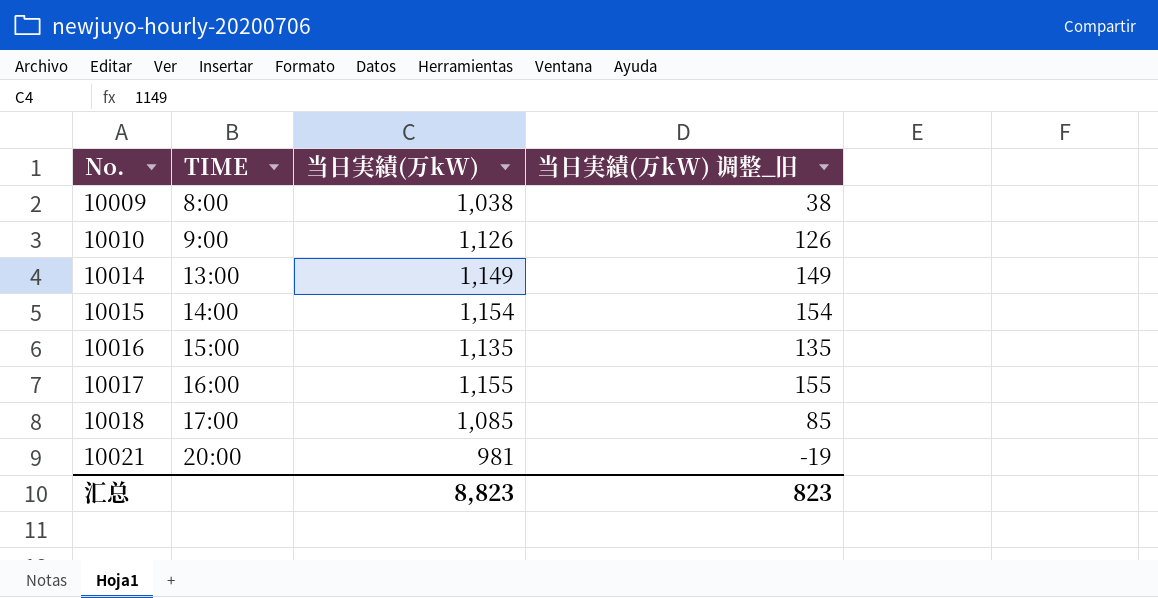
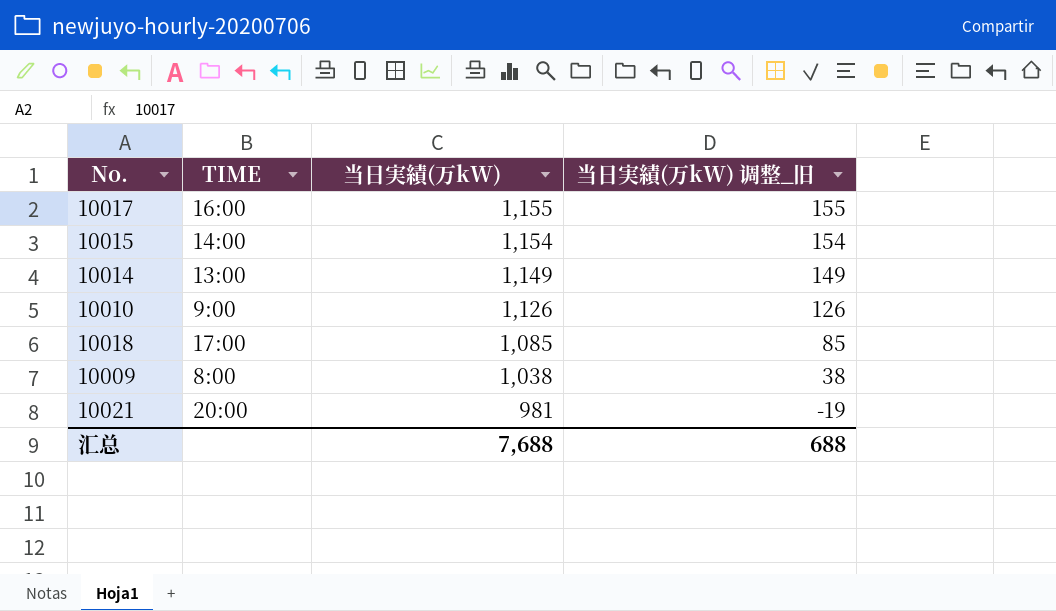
row order: No. ascending -> 当日実績(万kW) descending
row 10016: 15:00 | 1,135 | 135 -> none
汇总 | 当日実績(万kW): 8,823 -> 7,688
汇总 | 当日実績(万kW) 调整_旧: 823 -> 688

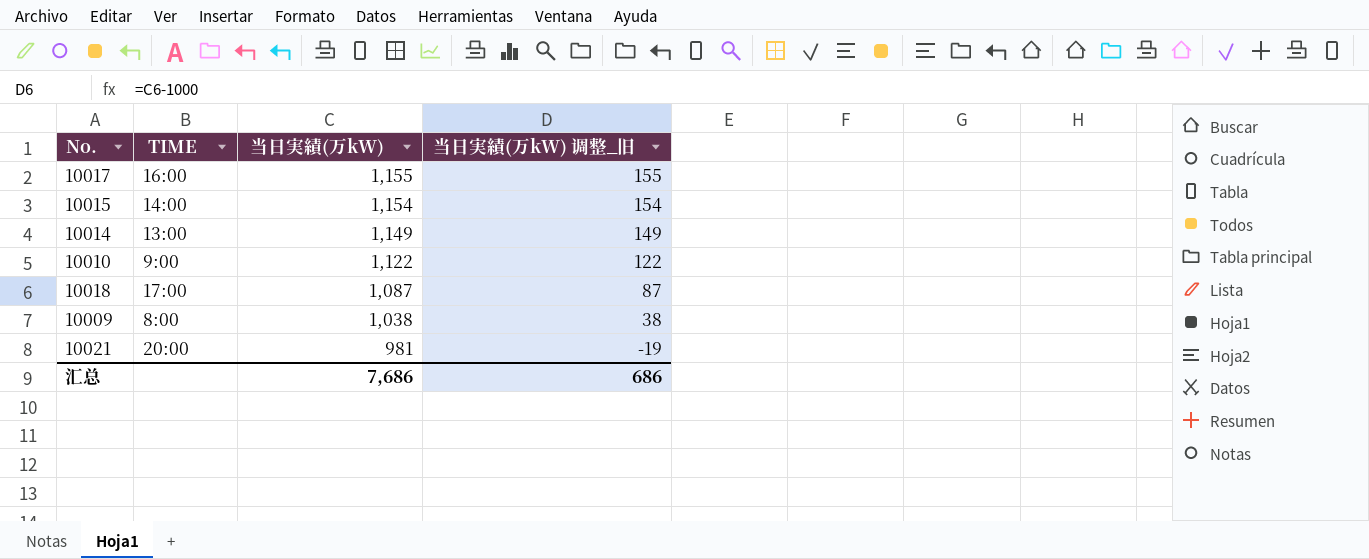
10010 | 当日実績(万kW): 1,126 -> 1,122
10010 | 当日実績(万kW) 调整_旧: 126 -> 122
10018 | 当日実績(万kW): 1,085 -> 1,087
10018 | 当日実績(万kW) 调整_旧: 85 -> 87
汇总 | 当日実績(万kW): 7,688 -> 7,686
汇总 | 当日実績(万kW) 调整_旧: 688 -> 686

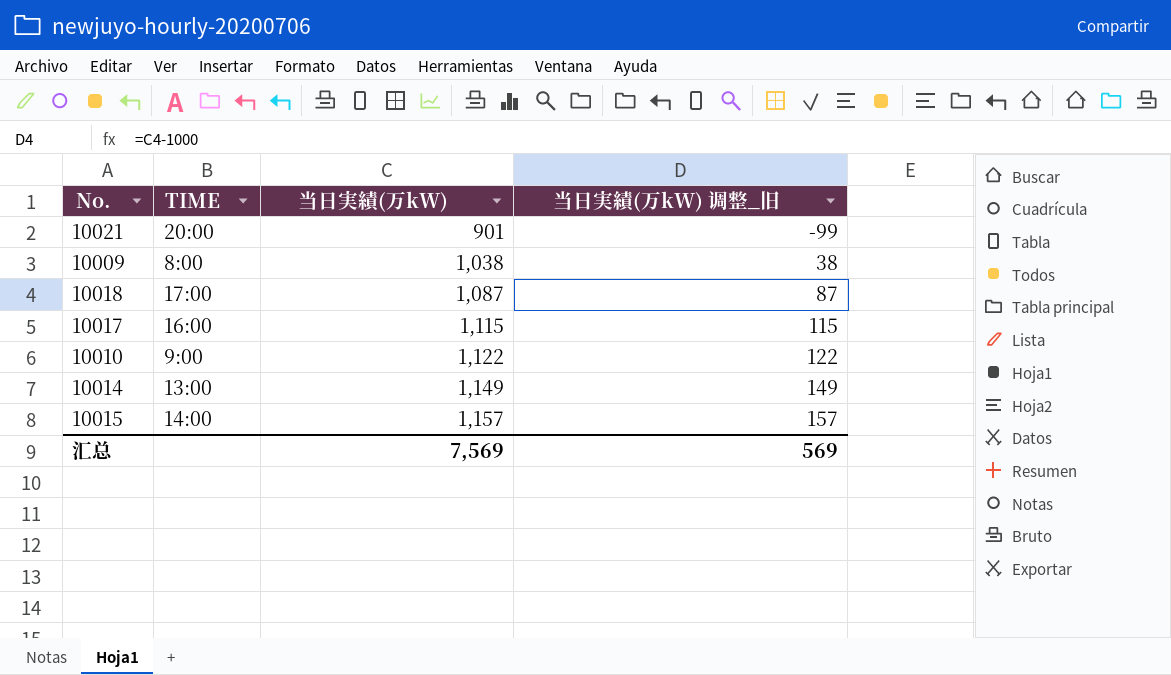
row order: 当日実績(万kW) descending -> 当日実績(万kW) ascending
10021 | 当日実績(万kW): 981 -> 901
10021 | 当日実績(万kW) 调整_旧: -19 -> -99
10017 | 当日実績(万kW): 1,155 -> 1,115
10017 | 当日実績(万kW) 调整_旧: 155 -> 115
10015 | 当日実績(万kW): 1,154 -> 1,157
10015 | 当日実績(万kW) 调整_旧: 154 -> 157
汇总 | 当日実績(万kW): 7,686 -> 7,569
汇总 | 当日実績(万kW) 调整_旧: 686 -> 569

